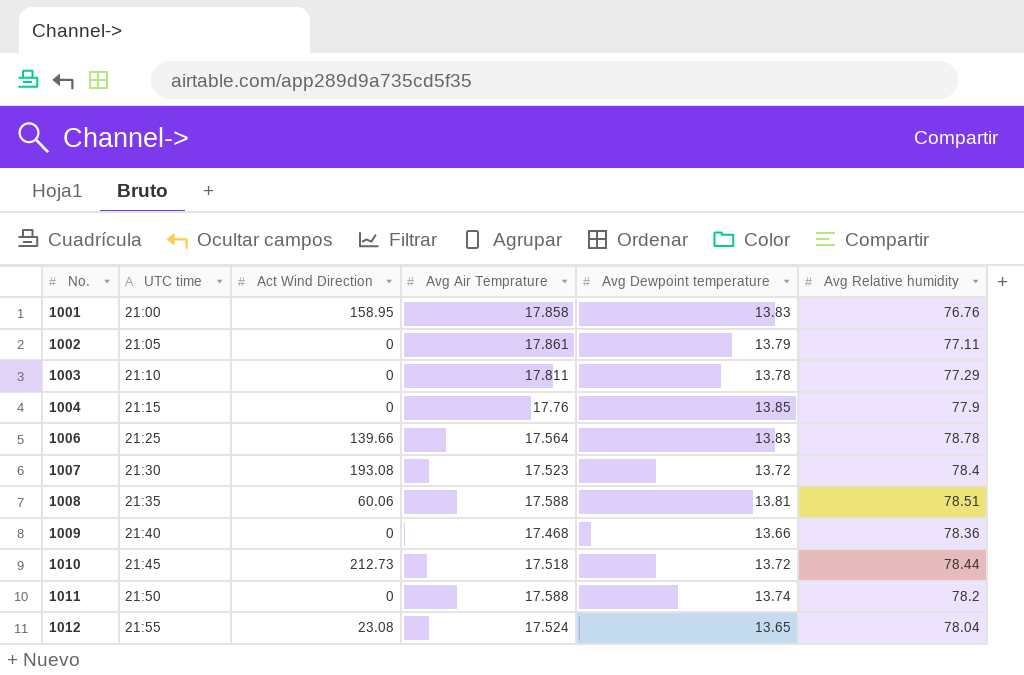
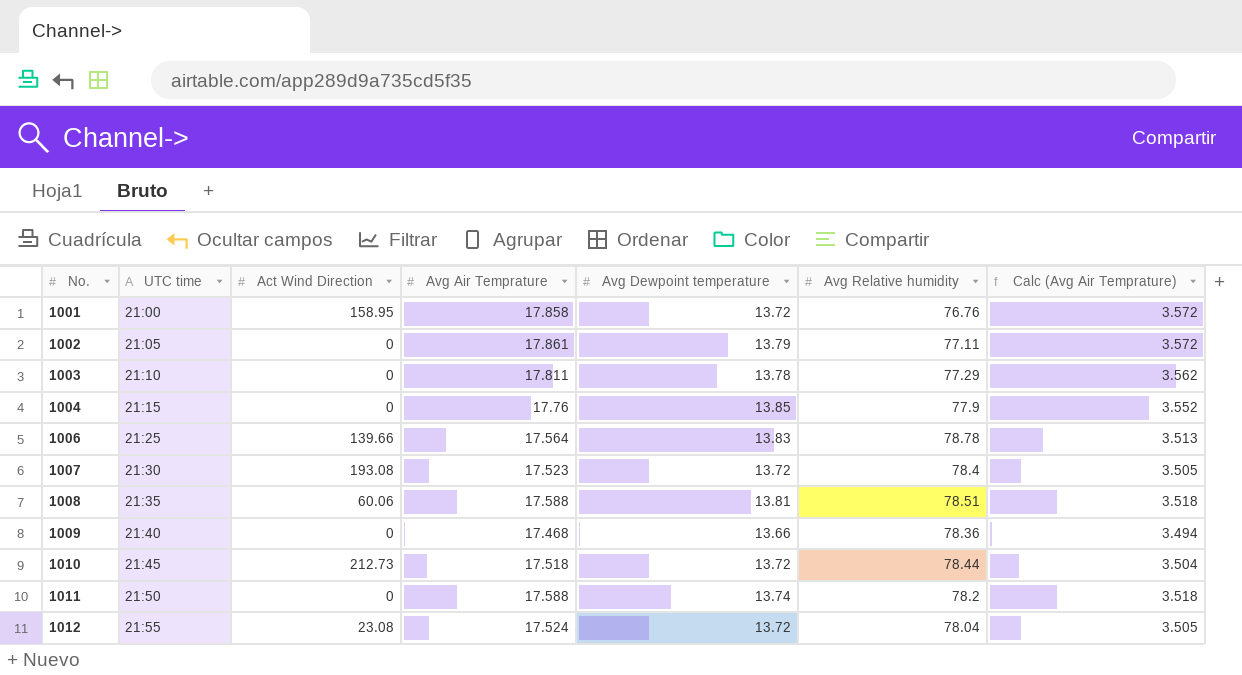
column Calc (Avg Air Temprature) | formula: none -> [Avg Air Temprature] * 0.2
1001 | Avg Dewpoint temperature: 13.83 -> 13.72
1012 | Avg Dewpoint temperature: 13.65 -> 13.72

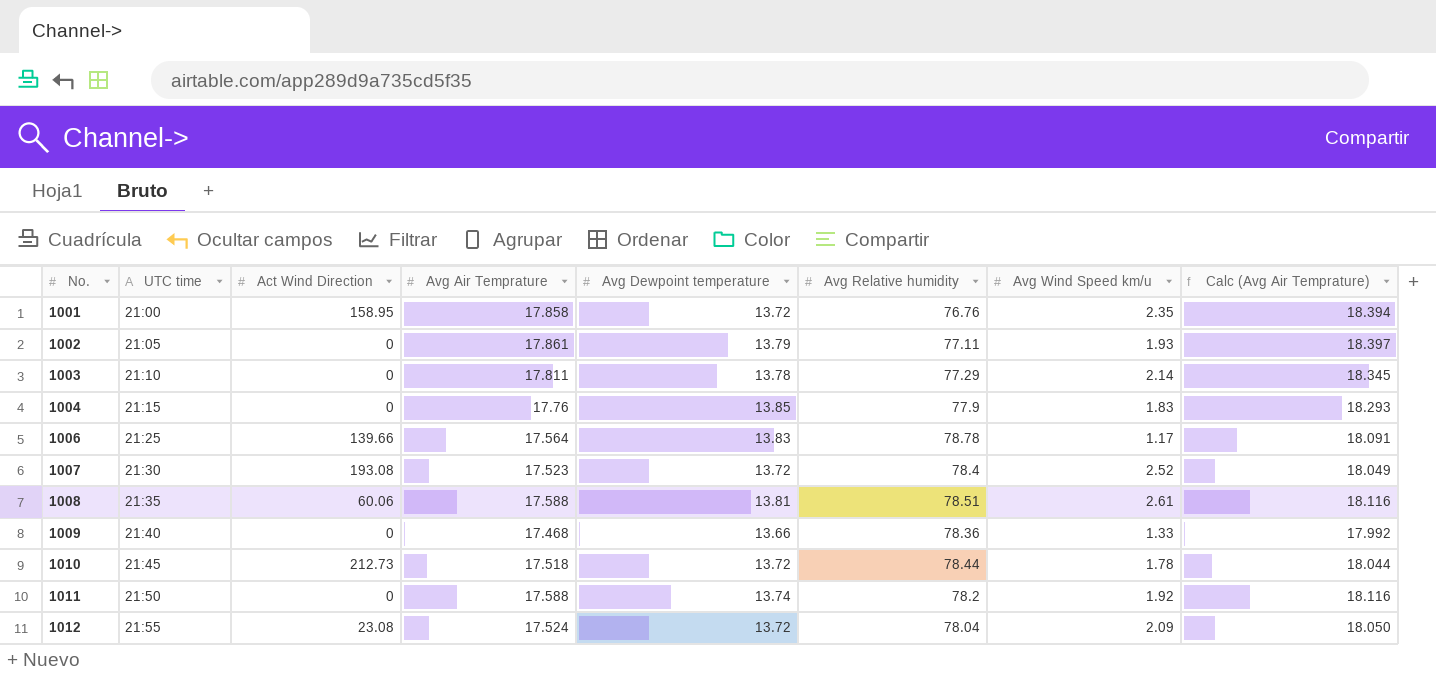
column Avg Wind Speed km/u | position: none -> 7
column Calc (Avg Air Temprature) | formula: [Avg Air Temprature] * 0.2 -> [Avg Air Temprature] * 1.03

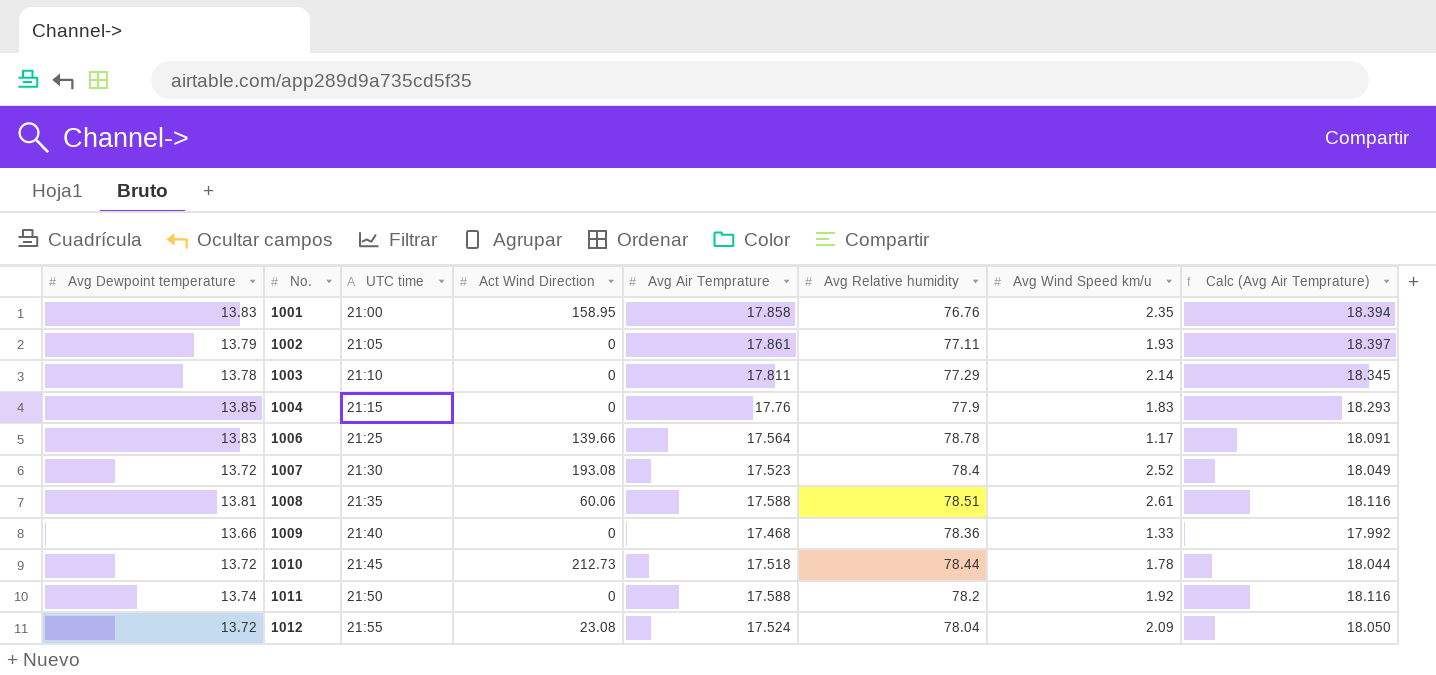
column Avg Dewpoint temperature | position: 5 -> 1
1001 | Avg Dewpoint temperature: 13.72 -> 13.83

